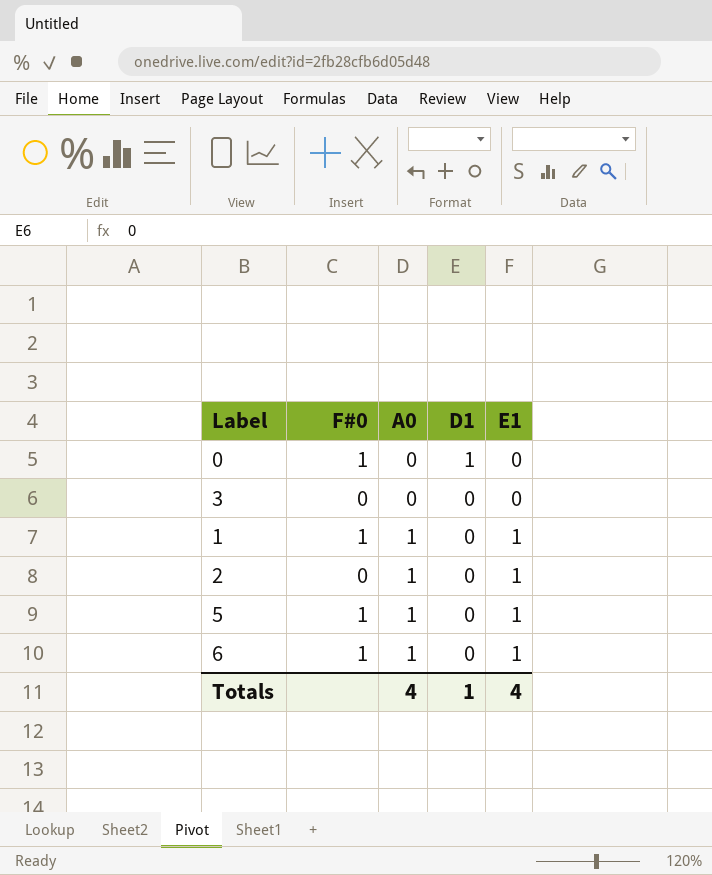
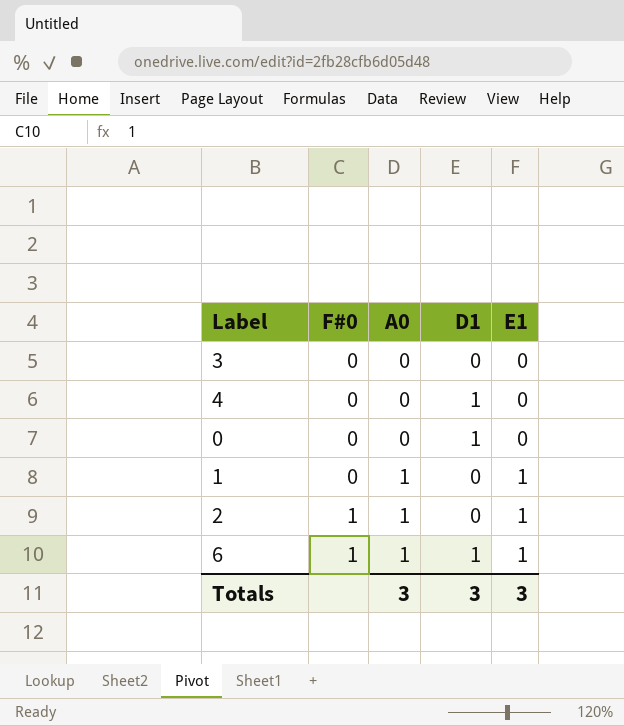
row order: A0 ascending -> F#0 ascending
row 5: 1 | 1 | 0 | 1 -> none
row 4: none -> 0 | 0 | 1 | 0
0 | F#0: 1 -> 0
1 | F#0: 1 -> 0
2 | F#0: 0 -> 1
6 | D1: 0 -> 1
Totals | A0: 4 -> 3
Totals | D1: 1 -> 3
Totals | E1: 4 -> 3

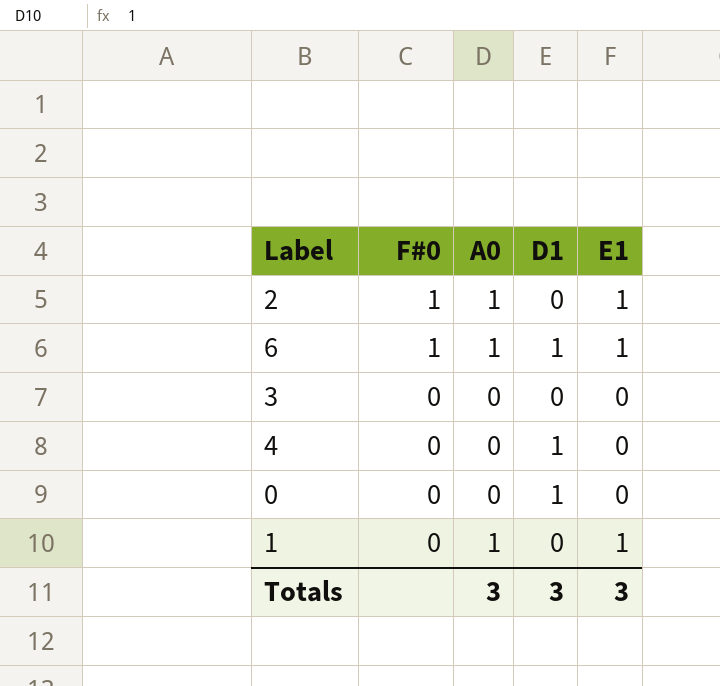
row order: F#0 ascending -> F#0 descending

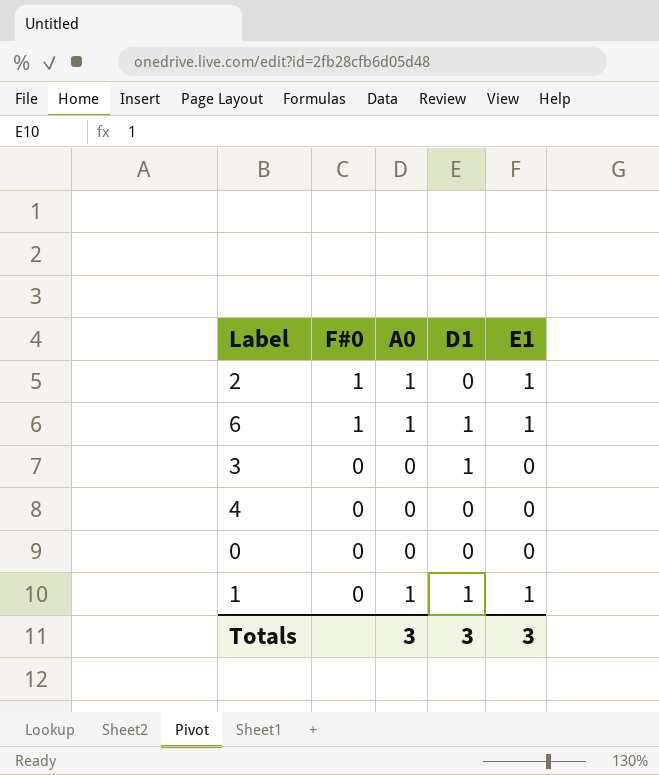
3 | D1: 0 -> 1
4 | D1: 1 -> 0
0 | D1: 1 -> 0
1 | D1: 0 -> 1

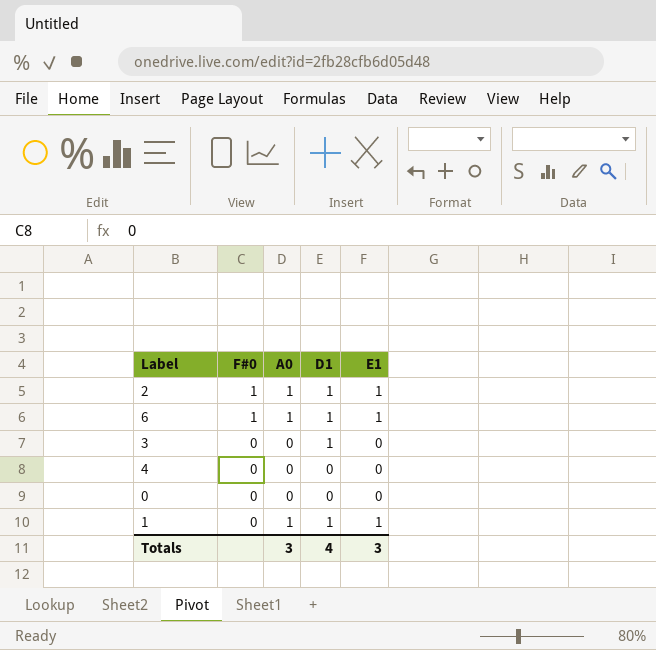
2 | D1: 0 -> 1
Totals | D1: 3 -> 4

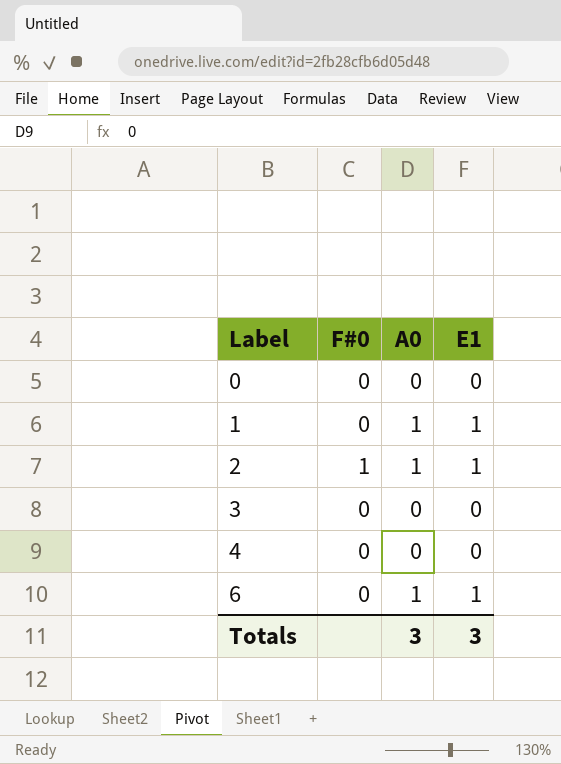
row order: F#0 descending -> Label ascending
column D1 | position: 4 -> none
6 | F#0: 1 -> 0

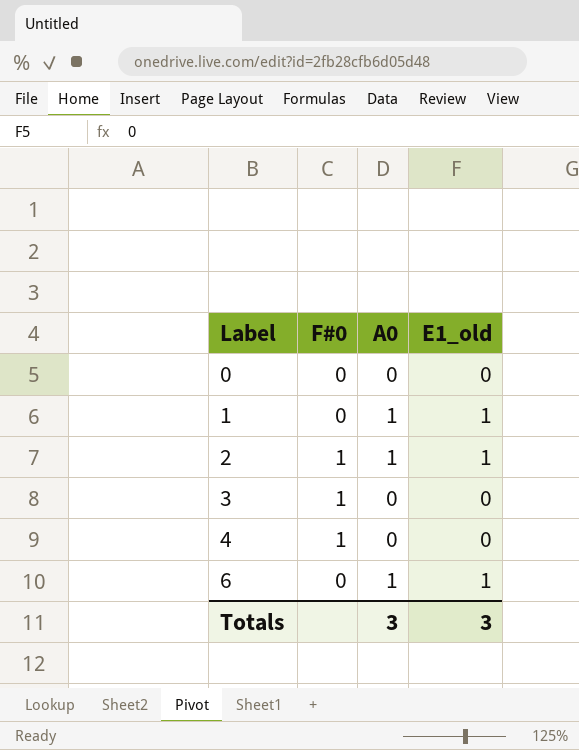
column name: E1 -> E1_old
3 | F#0: 0 -> 1
4 | F#0: 0 -> 1

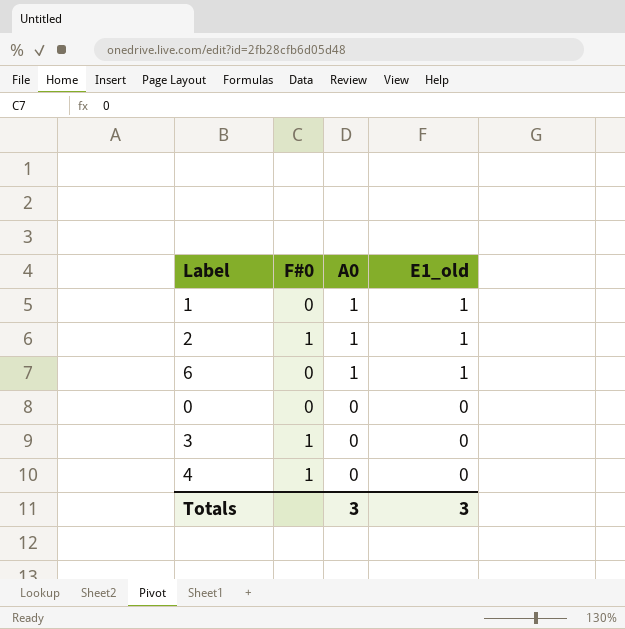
row order: Label ascending -> A0 descending

